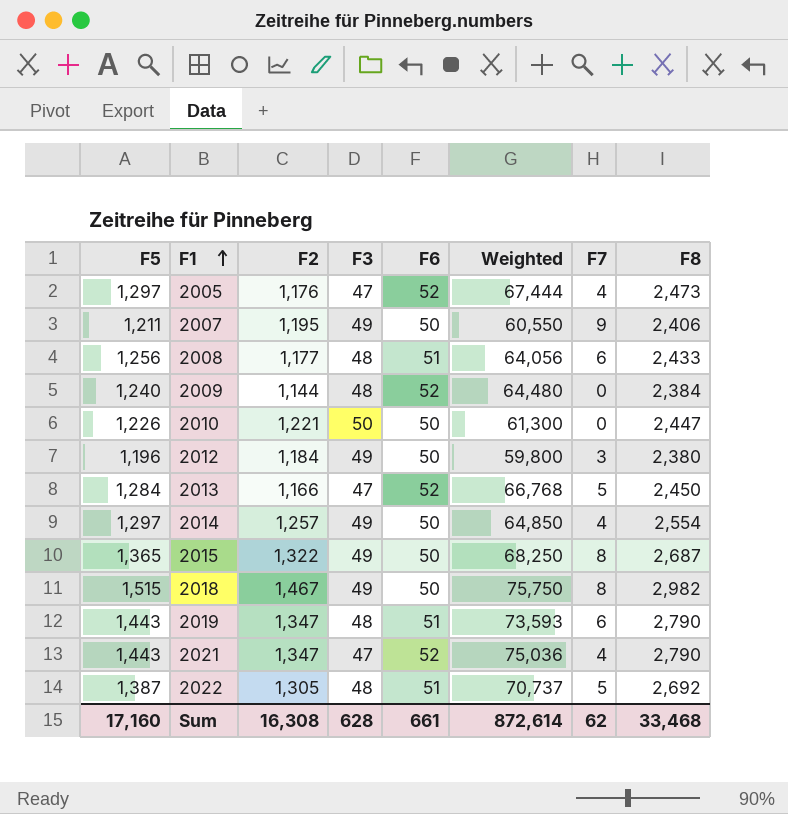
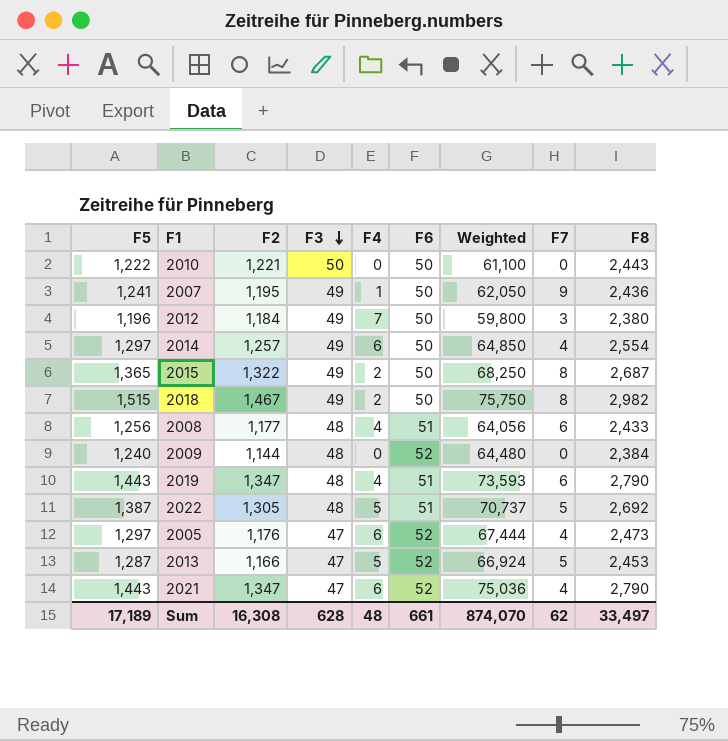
row order: F1 ascending -> F3 descending
column F4 | position: none -> 5
2010 | F5: 1,226 -> 1,222
2010 | Weighted: 61,300 -> 61,100
2010 | F8: 2,447 -> 2,443
2007 | F5: 1,211 -> 1,241
2007 | Weighted: 60,550 -> 62,050
2007 | F8: 2,406 -> 2,436
2013 | F5: 1,284 -> 1,287
2013 | Weighted: 66,768 -> 66,924
2013 | F8: 2,450 -> 2,453
Sum | F5: 17,160 -> 17,189
Sum | Weighted: 872,614 -> 874,070
Sum | F8: 33,468 -> 33,497

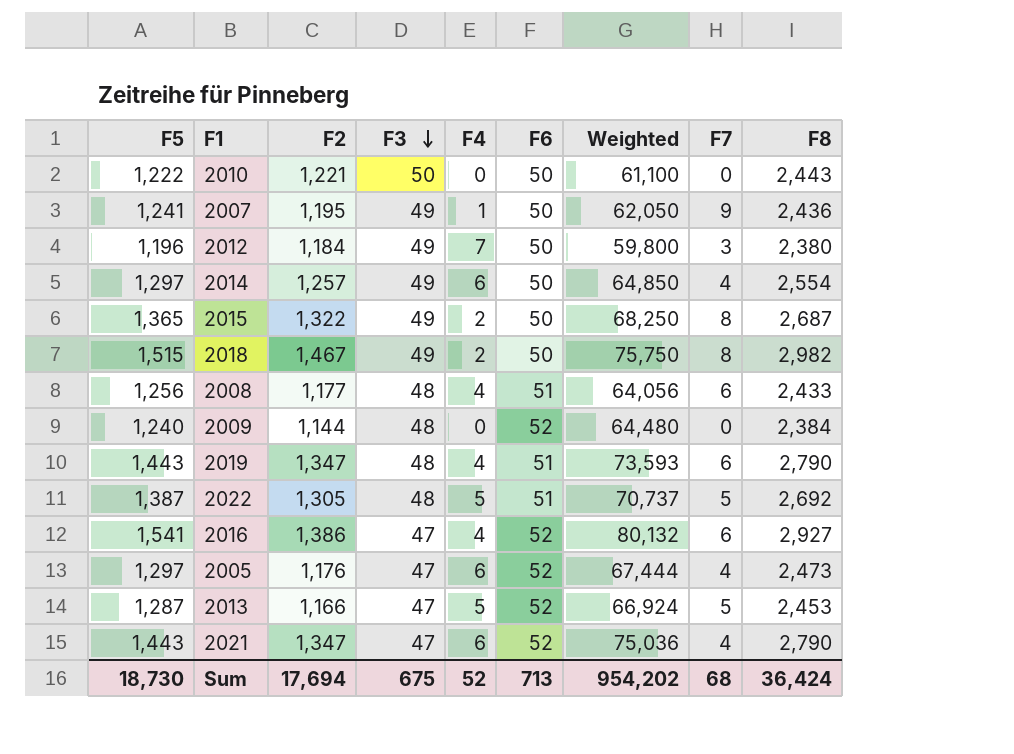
row 2016: none -> 1,541 | 1,386 | 47 | 4 | 52 | 80,132 | 6 | 2,927
Sum | F5: 17,189 -> 18,730
Sum | F2: 16,308 -> 17,694
Sum | F3: 628 -> 675
Sum | F4: 48 -> 52
Sum | F6: 661 -> 713
Sum | Weighted: 874,070 -> 954,202
Sum | F7: 62 -> 68
Sum | F8: 33,497 -> 36,424

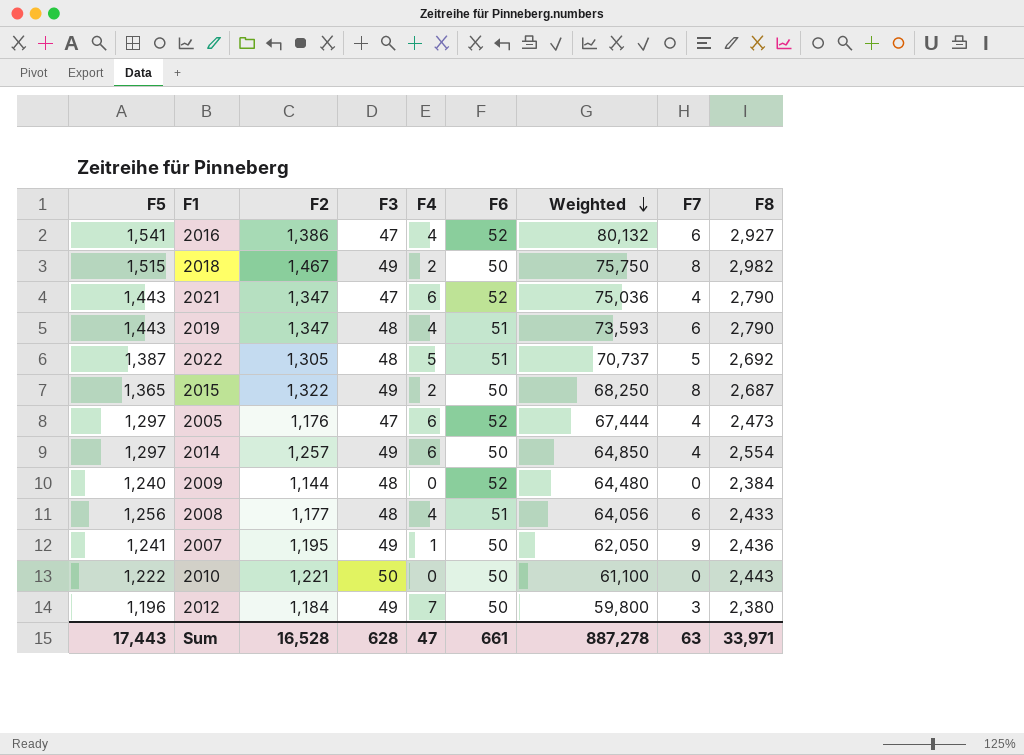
row order: F3 descending -> Weighted descending
row 2013: 1,287 | 1,166 | 47 | 5 | 52 | 66,924 | 5 | 2,453 -> none
Sum | F5: 18,730 -> 17,443
Sum | F2: 17,694 -> 16,528
Sum | F3: 675 -> 628
Sum | F4: 52 -> 47
Sum | F6: 713 -> 661
Sum | Weighted: 954,202 -> 887,278
Sum | F7: 68 -> 63
Sum | F8: 36,424 -> 33,971

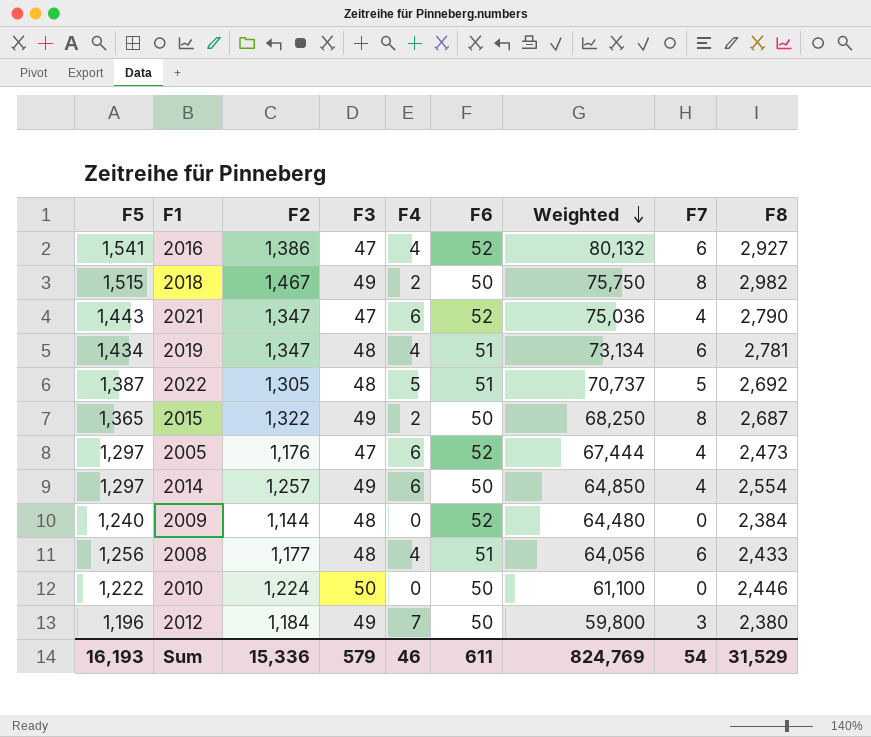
row 2007: 1,241 | 1,195 | 49 | 1 | 50 | 62,050 | 9 | 2,436 -> none
2019 | F5: 1,443 -> 1,434
2019 | Weighted: 73,593 -> 73,134
2019 | F8: 2,790 -> 2,781
2010 | F2: 1,221 -> 1,224
2010 | F8: 2,443 -> 2,446
Sum | F5: 17,443 -> 16,193
Sum | F2: 16,528 -> 15,336
Sum | F3: 628 -> 579
Sum | F4: 47 -> 46
Sum | F6: 661 -> 611
Sum | Weighted: 887,278 -> 824,769
Sum | F7: 63 -> 54
Sum | F8: 33,971 -> 31,529

